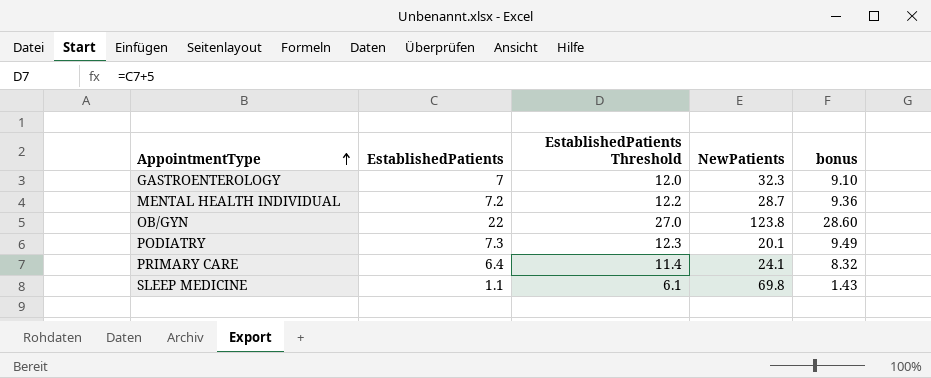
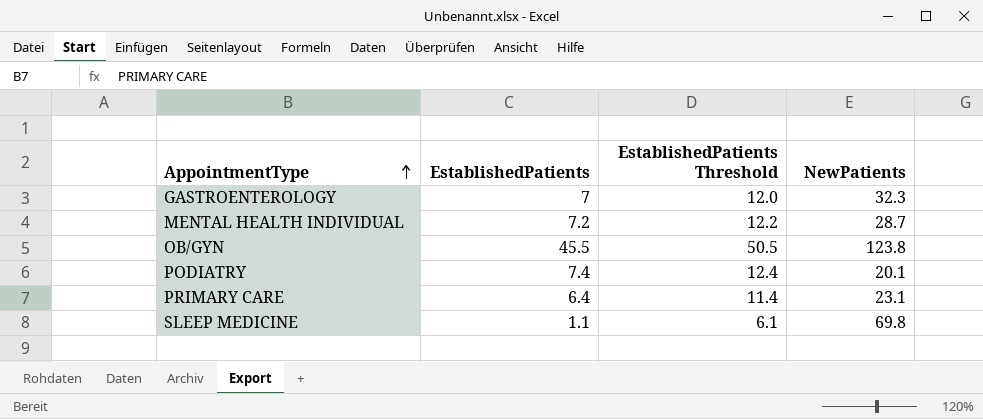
column bonus | formula: [EstablishedPatients] * 1.3 -> none
OB/GYN | EstablishedPatients: 22 -> 45.5
OB/GYN | EstablishedPatients Threshold: 27.0 -> 50.5
PODIATRY | EstablishedPatients: 7.3 -> 7.4
PODIATRY | EstablishedPatients Threshold: 12.3 -> 12.4
PRIMARY CARE | NewPatients: 24.1 -> 23.1

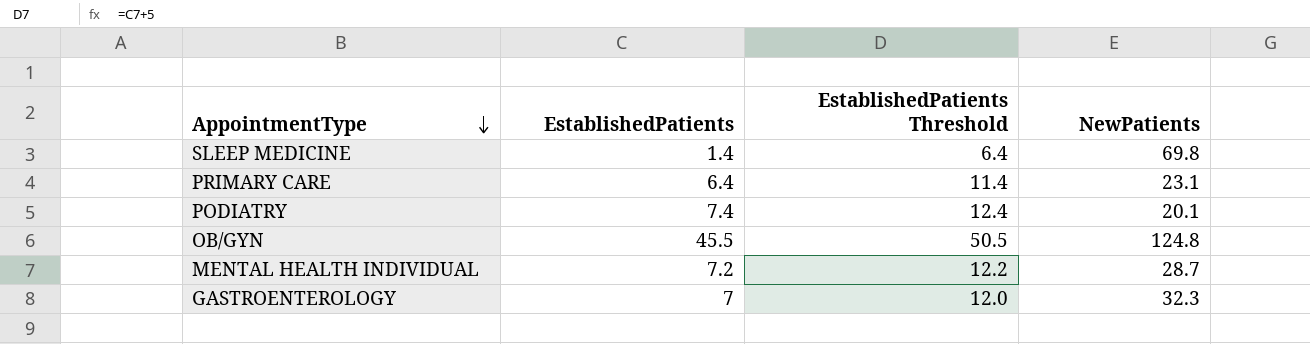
row order: AppointmentType ascending -> AppointmentType descending
SLEEP MEDICINE | EstablishedPatients: 1.1 -> 1.4
SLEEP MEDICINE | EstablishedPatients Threshold: 6.1 -> 6.4
OB/GYN | NewPatients: 123.8 -> 124.8

